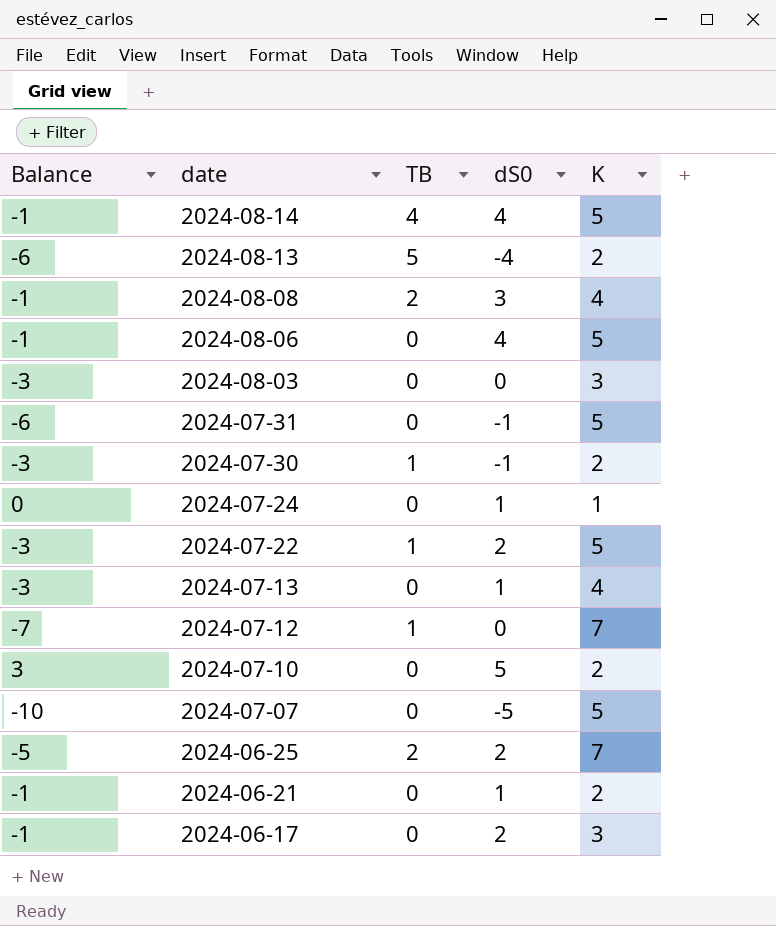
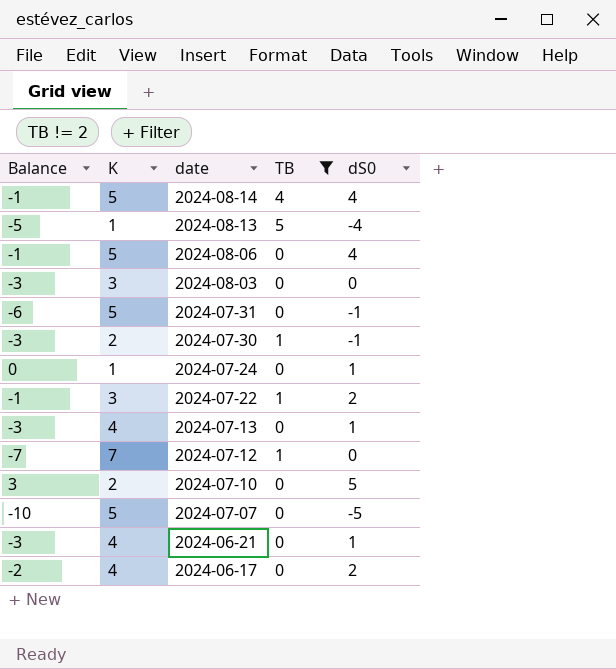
filter: none -> TB != 2
column K | position: 5 -> 2
2024-08-13 | Balance: -6 -> -5
2024-08-13 | K: 2 -> 1
2024-07-22 | Balance: -3 -> -1
2024-07-22 | K: 5 -> 3
2024-06-21 | Balance: -1 -> -3
2024-06-21 | K: 2 -> 4
2024-06-17 | Balance: -1 -> -2
2024-06-17 | K: 3 -> 4

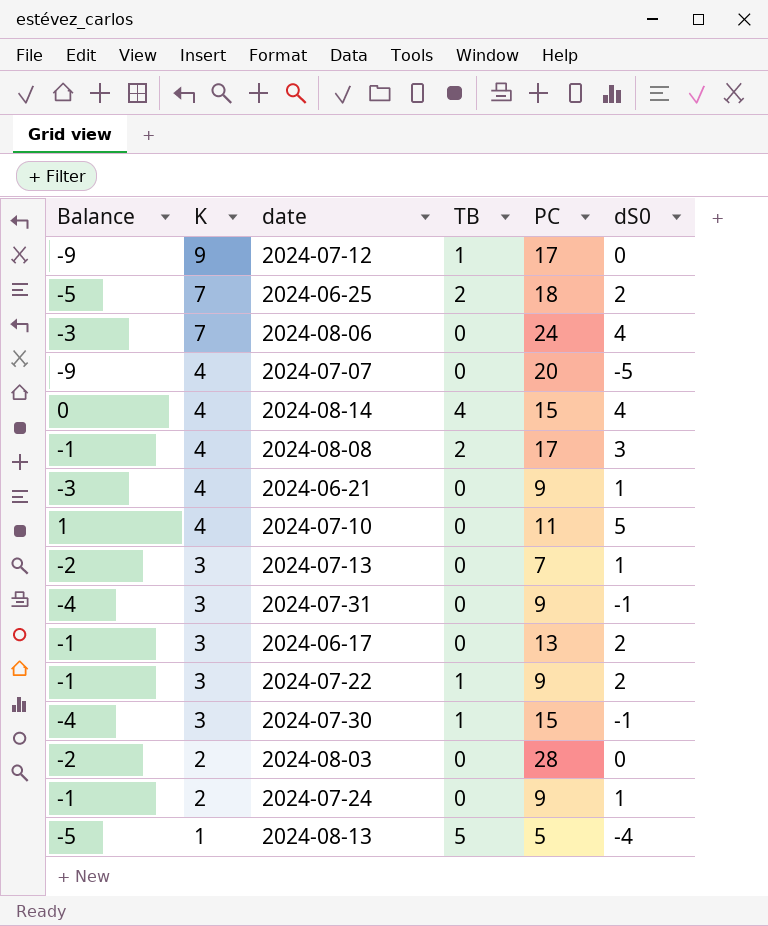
filter: TB != 2 -> none
row order: date descending -> K descending
column PC | position: none -> 5
2024-07-12 | Balance: -7 -> -9
2024-07-12 | K: 7 -> 9
2024-08-06 | Balance: -1 -> -3
2024-08-06 | K: 5 -> 7
2024-07-07 | Balance: -10 -> -9
2024-07-07 | K: 5 -> 4
2024-08-14 | Balance: -1 -> 0
2024-08-14 | K: 5 -> 4
2024-07-10 | Balance: 3 -> 1
2024-07-10 | K: 2 -> 4
2024-07-13 | Balance: -3 -> -2
2024-07-13 | K: 4 -> 3
2024-07-31 | Balance: -6 -> -4
2024-07-31 | K: 5 -> 3
2024-06-17 | Balance: -2 -> -1
2024-06-17 | K: 4 -> 3
2024-07-30 | Balance: -3 -> -4
2024-07-30 | K: 2 -> 3
2024-08-03 | Balance: -3 -> -2
2024-08-03 | K: 3 -> 2
2024-07-24 | Balance: 0 -> -1
2024-07-24 | K: 1 -> 2

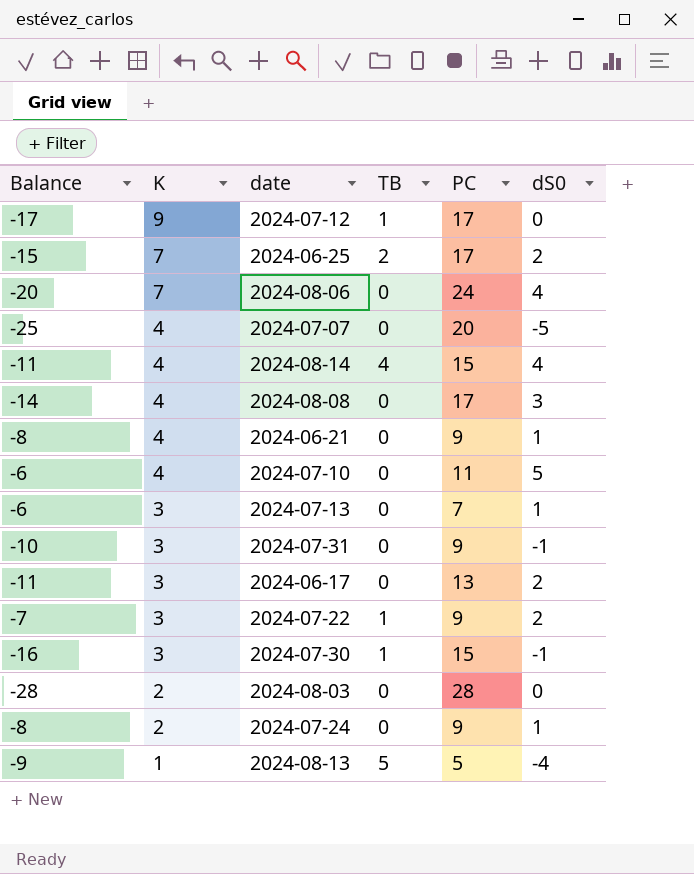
column Balance | formula: [dS0] - [K] -> [dS0] - [PC]
2024-06-25 | PC: 18 -> 17
2024-08-08 | TB: 2 -> 0

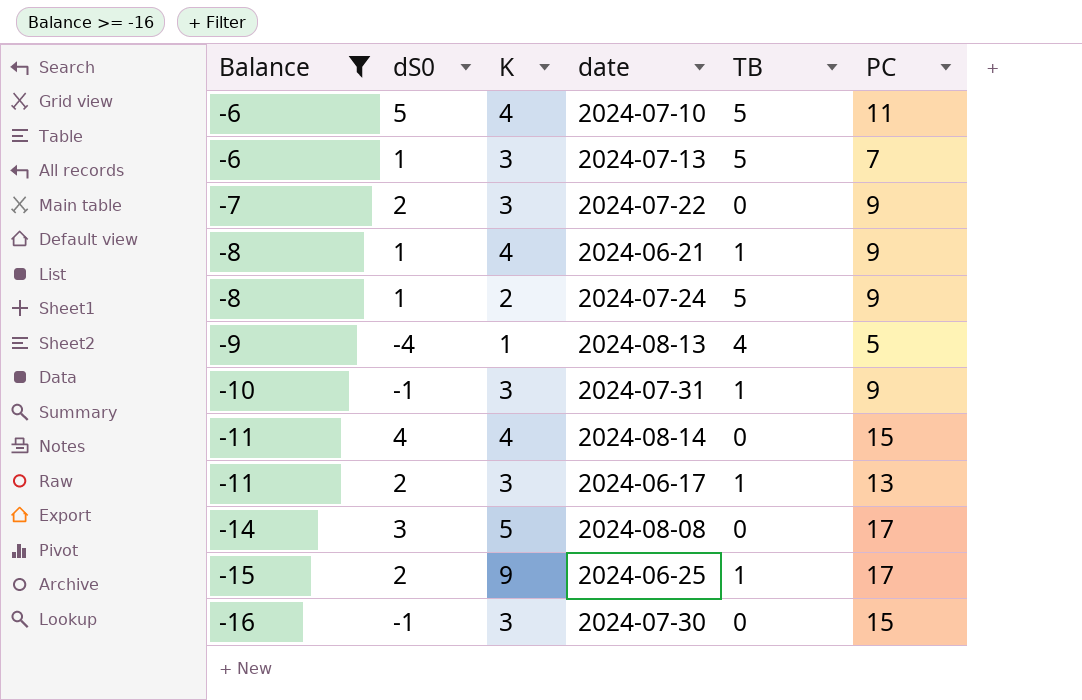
filter: none -> Balance >= -16
row order: K descending -> Balance descending
column dS0 | position: 6 -> 2
2024-07-10 | TB: 0 -> 5
2024-07-13 | TB: 0 -> 5
2024-07-22 | TB: 1 -> 0
2024-06-21 | TB: 0 -> 1
2024-07-24 | TB: 0 -> 5
2024-08-13 | TB: 5 -> 4
2024-07-31 | TB: 0 -> 1
2024-08-14 | TB: 4 -> 0
2024-06-17 | TB: 0 -> 1
2024-08-08 | K: 4 -> 5
2024-06-25 | K: 7 -> 9
2024-06-25 | TB: 2 -> 1
2024-07-30 | TB: 1 -> 0

